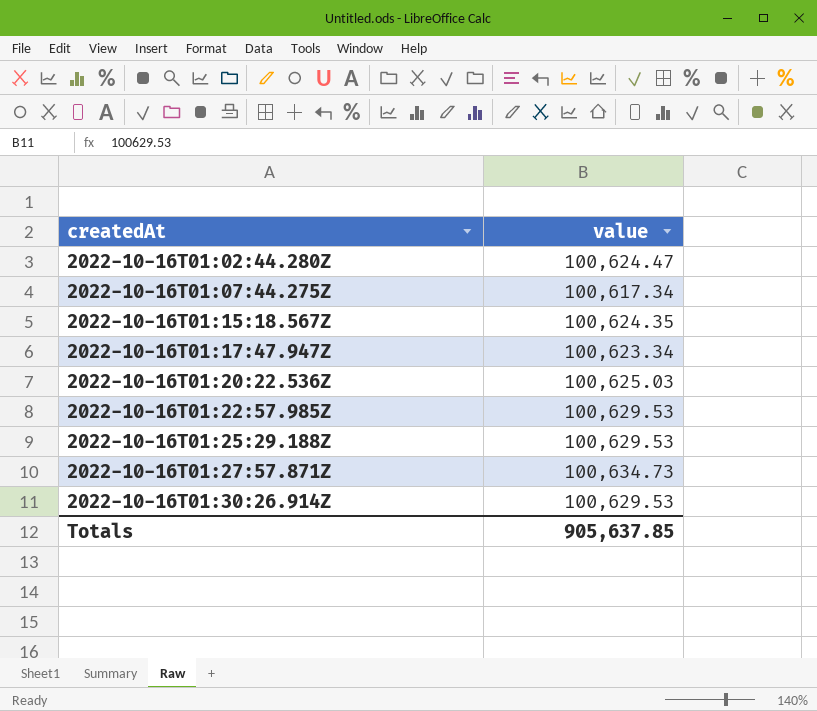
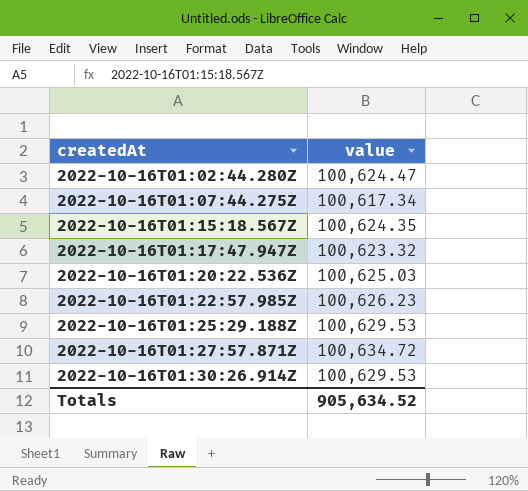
2022-10-16T01:17:47.947Z | value: 100,623.34 -> 100,623.32
2022-10-16T01:22:57.985Z | value: 100,629.53 -> 100,626.23
2022-10-16T01:27:57.871Z | value: 100,634.73 -> 100,634.72
Totals | value: 905,637.85 -> 905,634.52

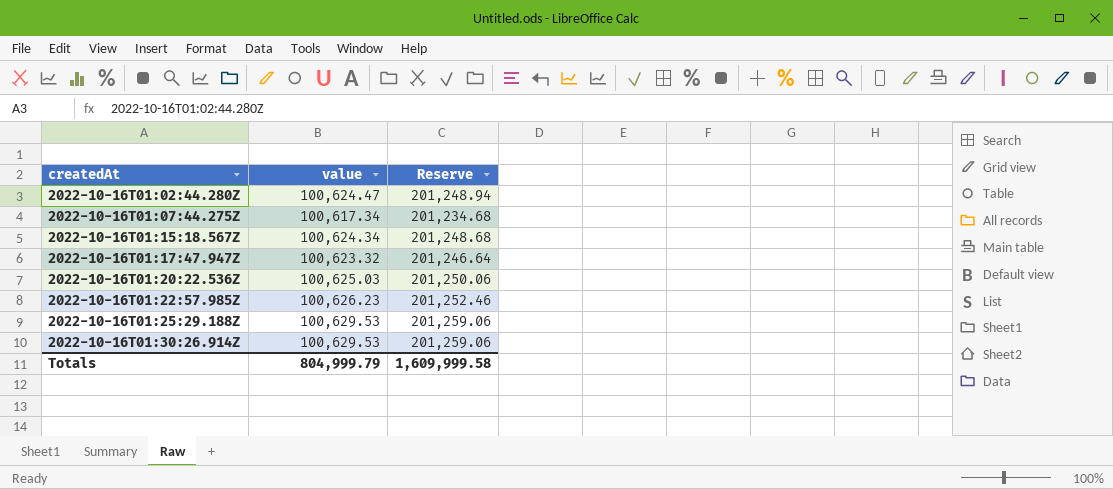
column Reserve | formula: none -> [value] * 2
row 2022-10-16T01:27:57.871Z: 100,634.72 -> none
2022-10-16T01:15:18.567Z | value: 100,624.35 -> 100,624.34
Totals | value: 905,634.52 -> 804,999.79

